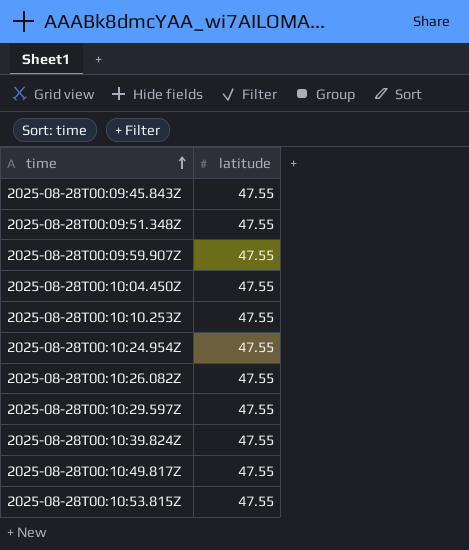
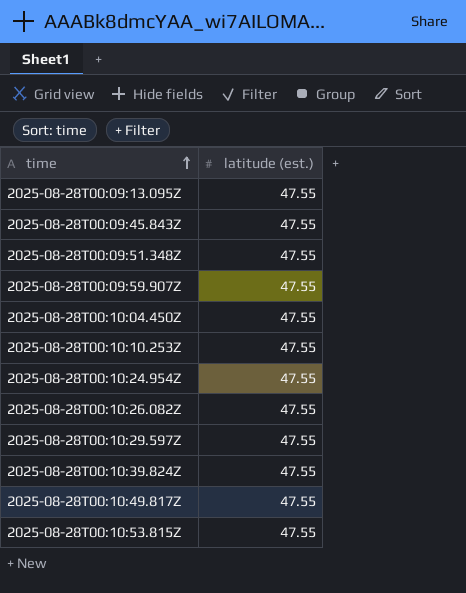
column name: latitude -> latitude (est.)
row 2025-08-28T00:09:13.095Z: none -> 47.55

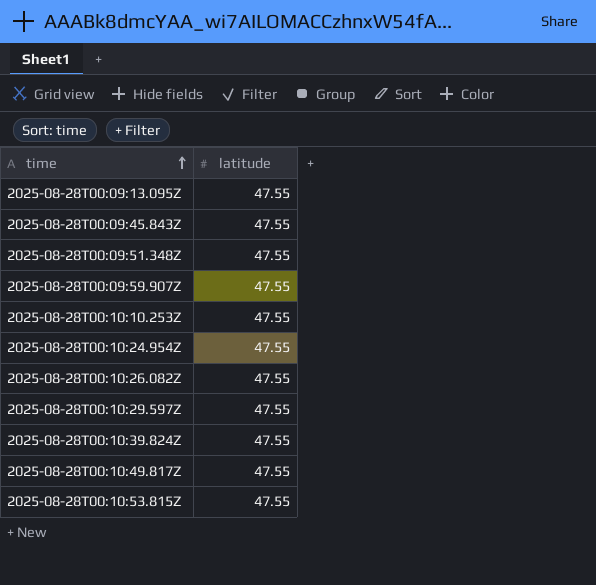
column name: latitude (est.) -> latitude
row 2025-08-28T00:10:04.450Z: 47.55 -> none

